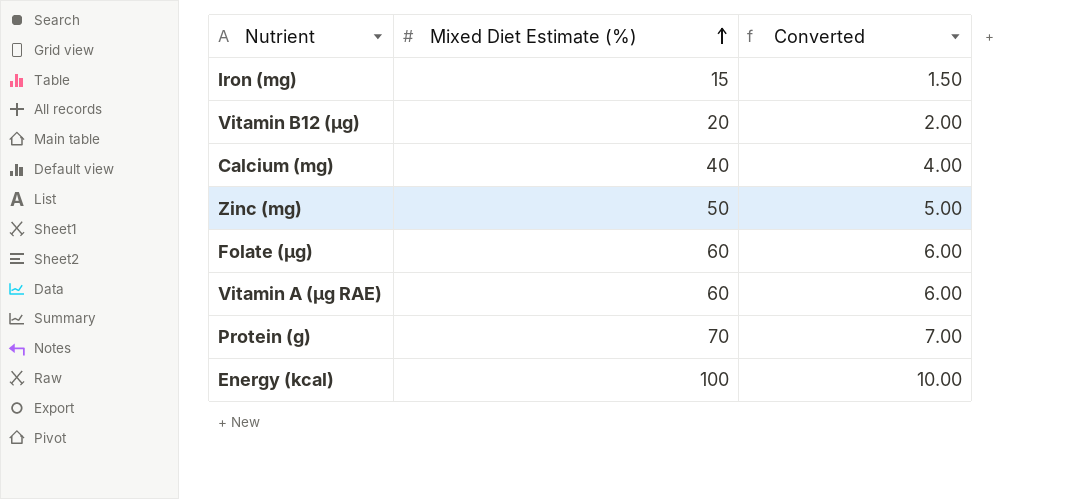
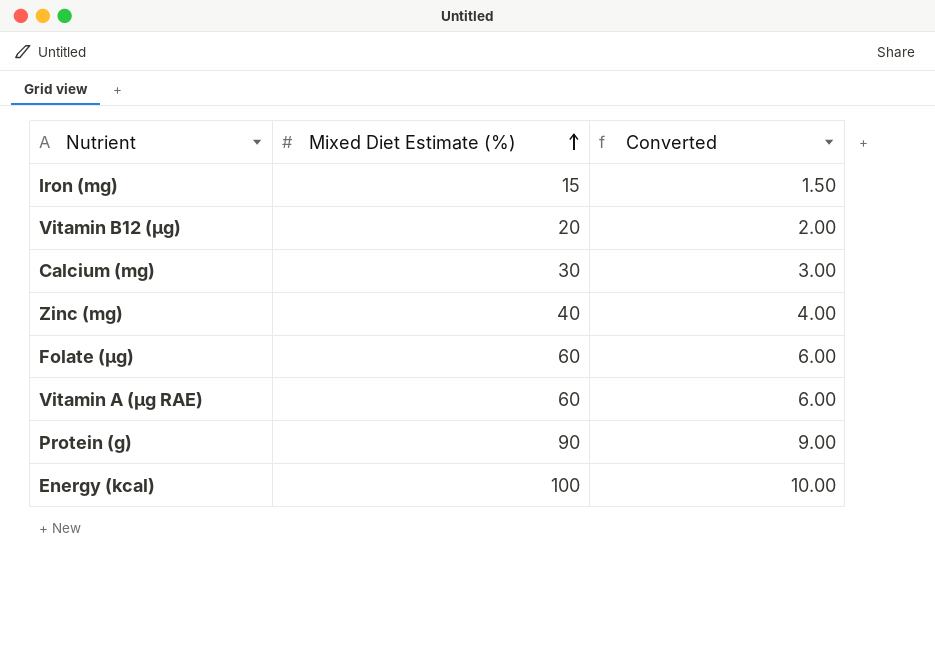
Calcium (mg) | Mixed Diet Estimate (%): 40 -> 30
Calcium (mg) | Converted: 4.00 -> 3.00
Zinc (mg) | Mixed Diet Estimate (%): 50 -> 40
Zinc (mg) | Converted: 5.00 -> 4.00
Protein (g) | Mixed Diet Estimate (%): 70 -> 90
Protein (g) | Converted: 7.00 -> 9.00

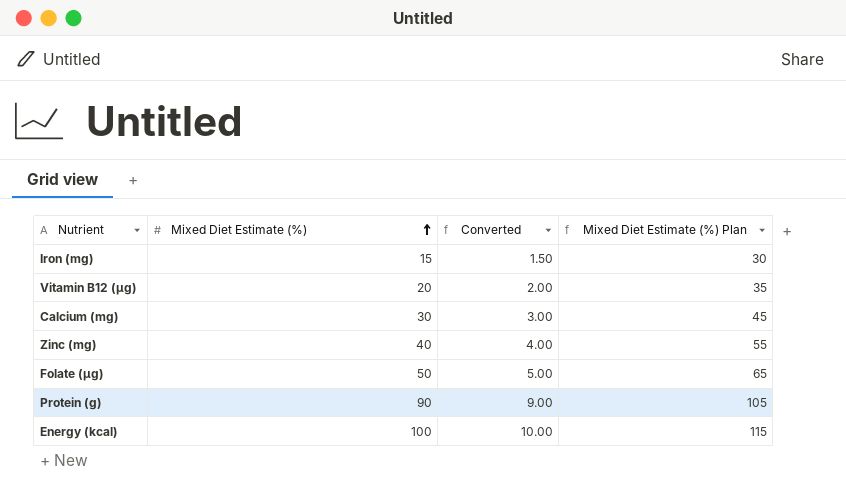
column Mixed Diet Estimate (%) Plan | formula: none -> [Mixed Diet Estimate (%)] + 15
row Vitamin A (µg RAE): 60 | 6.00 -> none
Folate (µg) | Mixed Diet Estimate (%): 60 -> 50
Folate (µg) | Converted: 6.00 -> 5.00

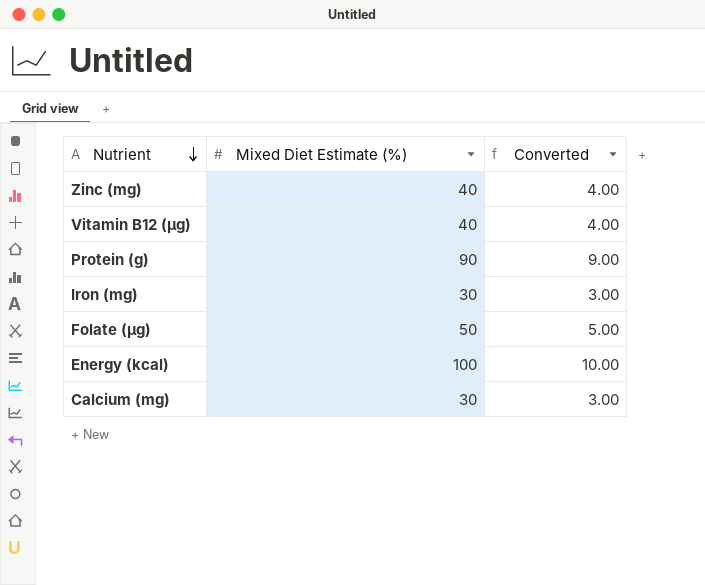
row order: Mixed Diet Estimate (%) ascending -> Nutrient descending
column Mixed Diet Estimate (%) Plan | formula: [Mixed Diet Estimate (%)] + 15 -> none
Vitamin B12 (µg) | Mixed Diet Estimate (%): 20 -> 40
Vitamin B12 (µg) | Converted: 2.00 -> 4.00
Iron (mg) | Mixed Diet Estimate (%): 15 -> 30
Iron (mg) | Converted: 1.50 -> 3.00

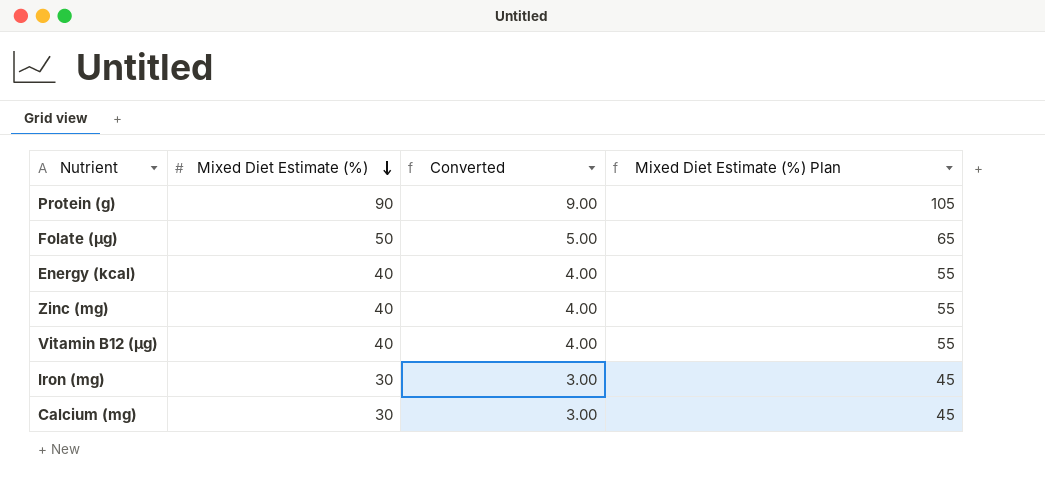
row order: Nutrient descending -> Mixed Diet Estimate (%) descending
column Mixed Diet Estimate (%) Plan | formula: none -> [Mixed Diet Estimate (%)] + 15
Energy (kcal) | Mixed Diet Estimate (%): 100 -> 40
Energy (kcal) | Converted: 10.00 -> 4.00

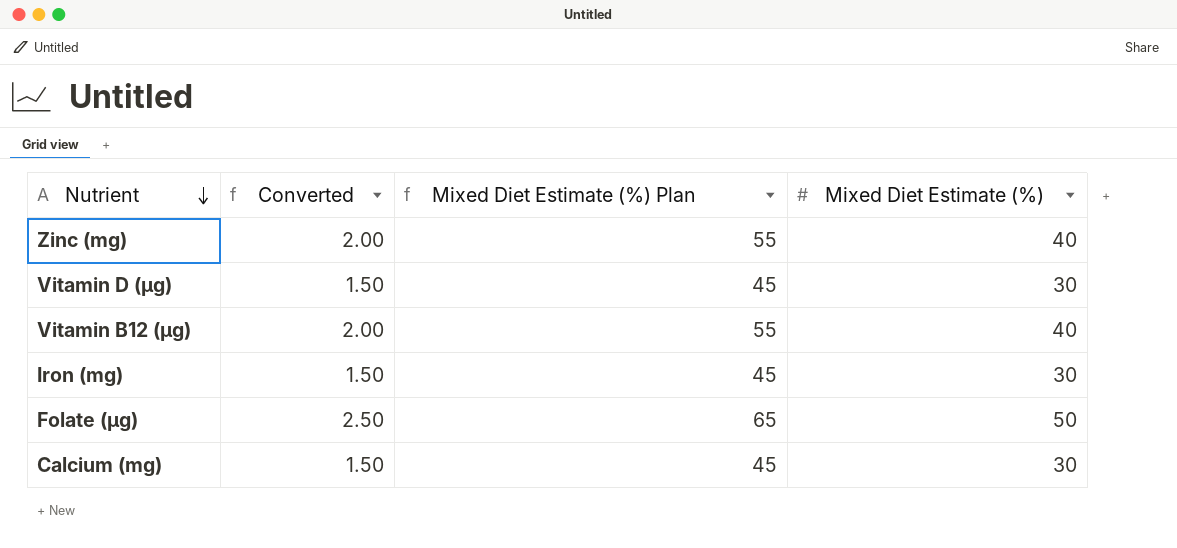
row order: Mixed Diet Estimate (%) descending -> Nutrient descending
column Converted | formula: [Mixed Diet Estimate (%)] * 0.1 -> [Mixed Diet Estimate (%)] * 0.05
column Mixed Diet Estimate (%) | position: 2 -> 4
row Protein (g): 90 | 9.00 | 105 -> none
row Energy (kcal): 40 | 4.00 | 55 -> none
row Vitamin D (µg): none -> 1.50 | 45 | 30

